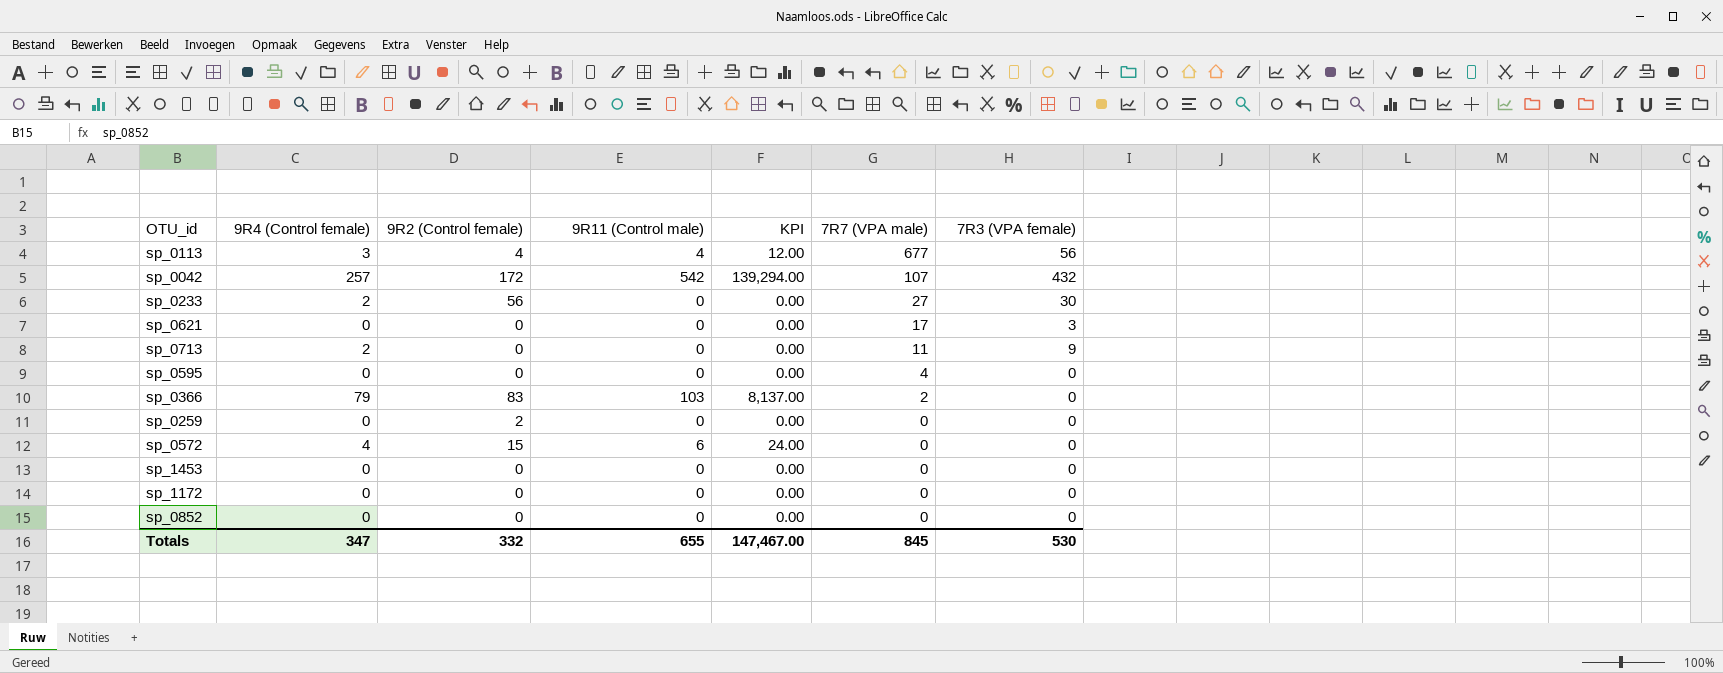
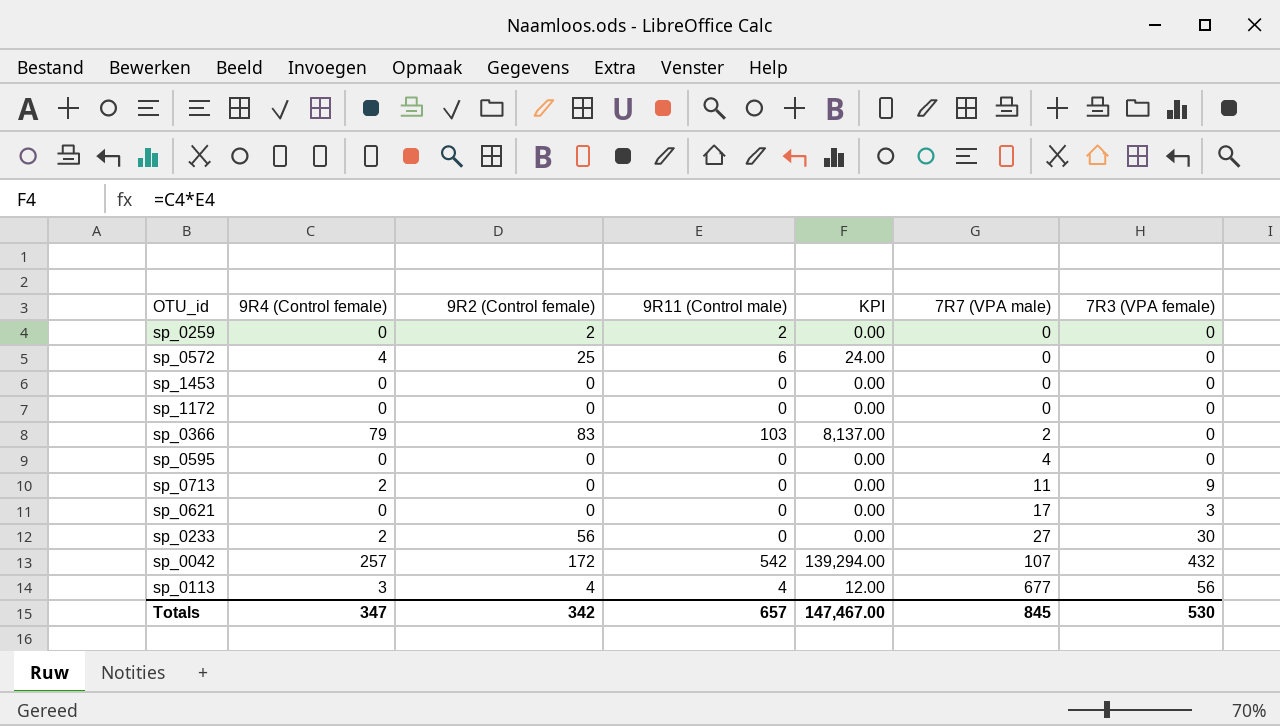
row order: 7R7 (VPA male) descending -> 7R7 (VPA male) ascending
row sp_0852: 0 | 0 | 0 | 0.00 | 0 | 0 -> none
sp_0259 | 9R11 (Control male): 0 -> 2
sp_0572 | 9R2 (Control female): 15 -> 25
Totals | 9R2 (Control female): 332 -> 342
Totals | 9R11 (Control male): 655 -> 657

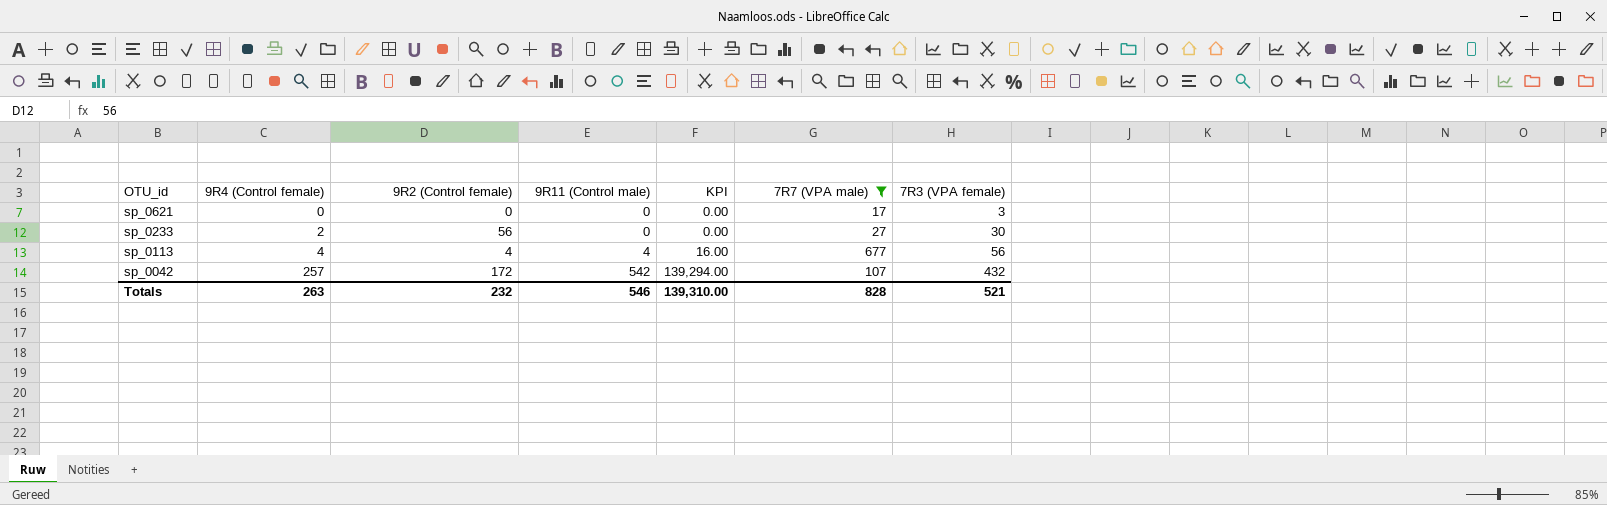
filter: none -> 7R7 (VPA male) >= 17
row order: 7R7 (VPA male) ascending -> OTU_id descending
sp_0113 | 9R4 (Control female): 3 -> 4
sp_0113 | KPI: 12.00 -> 16.00
Totals | 9R4 (Control female): 347 -> 263
Totals | 9R2 (Control female): 342 -> 232
Totals | 9R11 (Control male): 657 -> 546
Totals | KPI: 147,467.00 -> 139,310.00
Totals | 7R7 (VPA male): 845 -> 828
Totals | 7R3 (VPA female): 530 -> 521

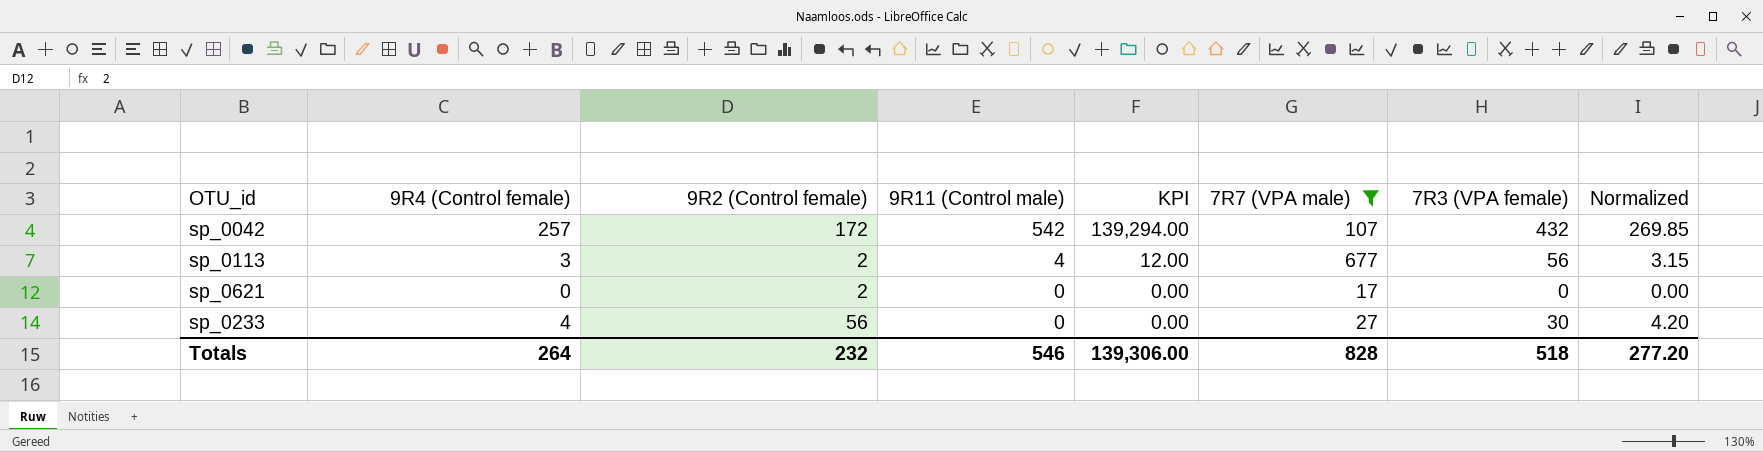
row order: OTU_id descending -> 9R11 (Control male) descending
column Normalized | formula: none -> [9R4 (Control female)] * 1.05
sp_0113 | 9R4 (Control female): 4 -> 3
sp_0113 | 9R2 (Control female): 4 -> 2
sp_0113 | KPI: 16.00 -> 12.00
sp_0621 | 9R2 (Control female): 0 -> 2
sp_0621 | 7R3 (VPA female): 3 -> 0
sp_0233 | 9R4 (Control female): 2 -> 4
Totals | 9R4 (Control female): 263 -> 264
Totals | KPI: 139,310.00 -> 139,306.00
Totals | 7R3 (VPA female): 521 -> 518

